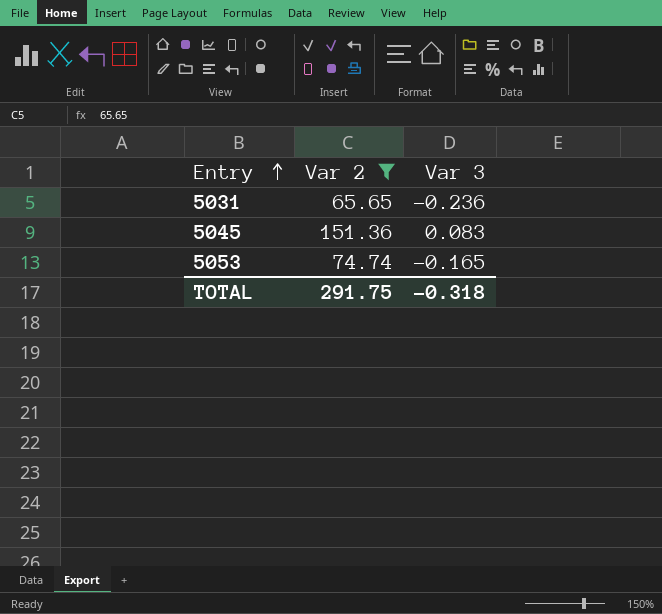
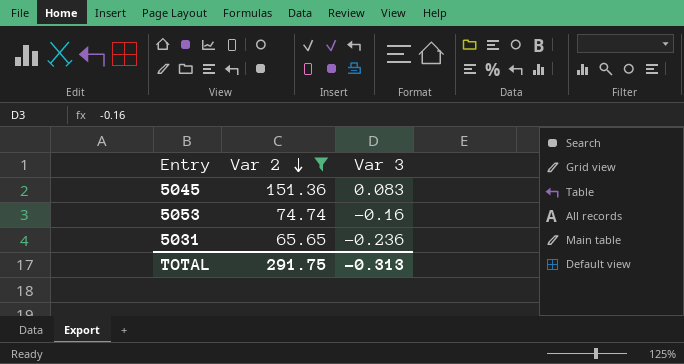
row order: Entry ascending -> Var 2 descending
5053 | Var 3: -0.165 -> -0.16
TOTAL | Var 3: -0.318 -> -0.313

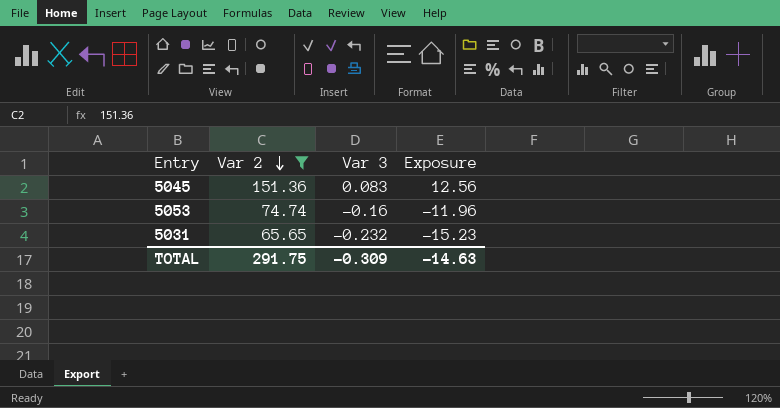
column Exposure | formula: none -> [Var 2] * [Var 3]
5031 | Var 3: -0.236 -> -0.232
TOTAL | Var 3: -0.313 -> -0.309

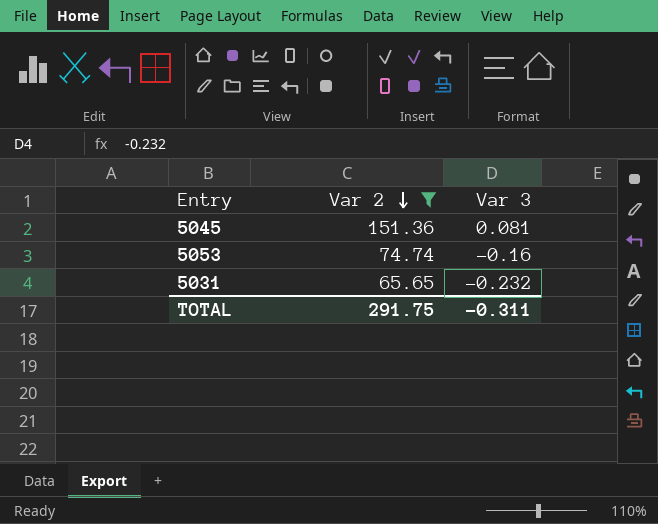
column Exposure | formula: [Var 2] * [Var 3] -> none
5045 | Var 3: 0.083 -> 0.081
TOTAL | Var 3: -0.309 -> -0.311

